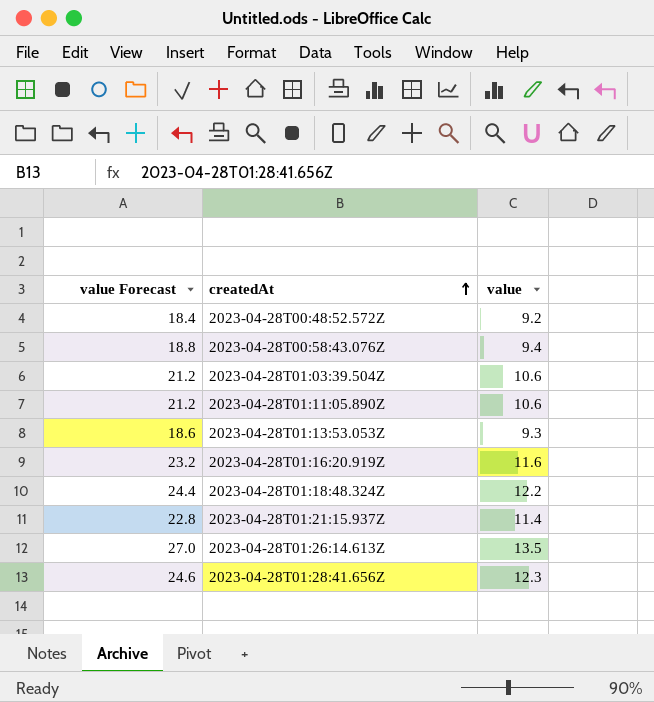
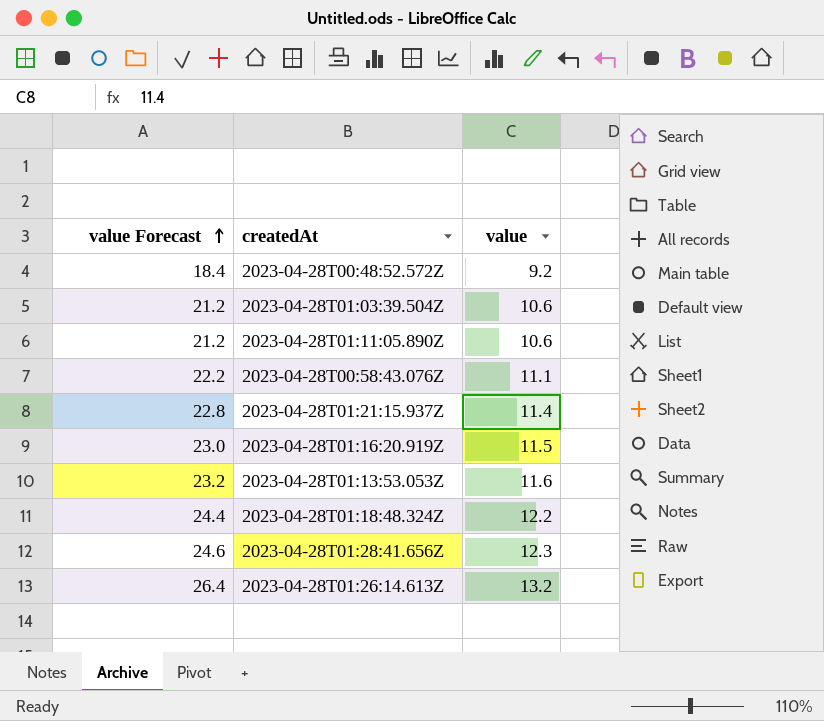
row order: createdAt ascending -> value Forecast ascending
2023-04-28T00:58:43.076Z | value Forecast: 18.8 -> 22.2
2023-04-28T00:58:43.076Z | value: 9.4 -> 11.1
2023-04-28T01:16:20.919Z | value Forecast: 23.2 -> 23.0
2023-04-28T01:16:20.919Z | value: 11.6 -> 11.5
2023-04-28T01:13:53.053Z | value Forecast: 18.6 -> 23.2
2023-04-28T01:13:53.053Z | value: 9.3 -> 11.6
2023-04-28T01:26:14.613Z | value Forecast: 27.0 -> 26.4
2023-04-28T01:26:14.613Z | value: 13.5 -> 13.2

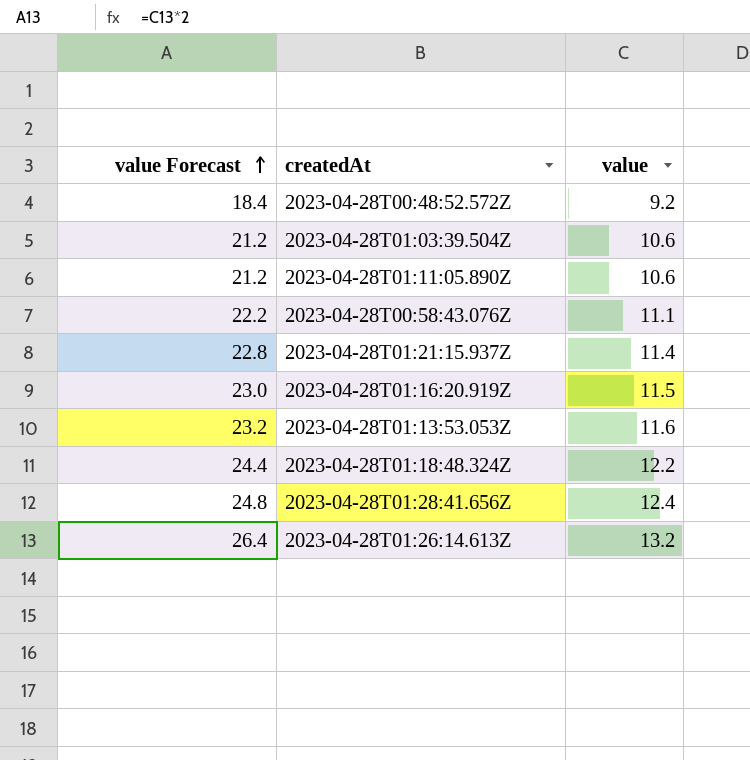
2023-04-28T01:28:41.656Z | value Forecast: 24.6 -> 24.8
2023-04-28T01:28:41.656Z | value: 12.3 -> 12.4

